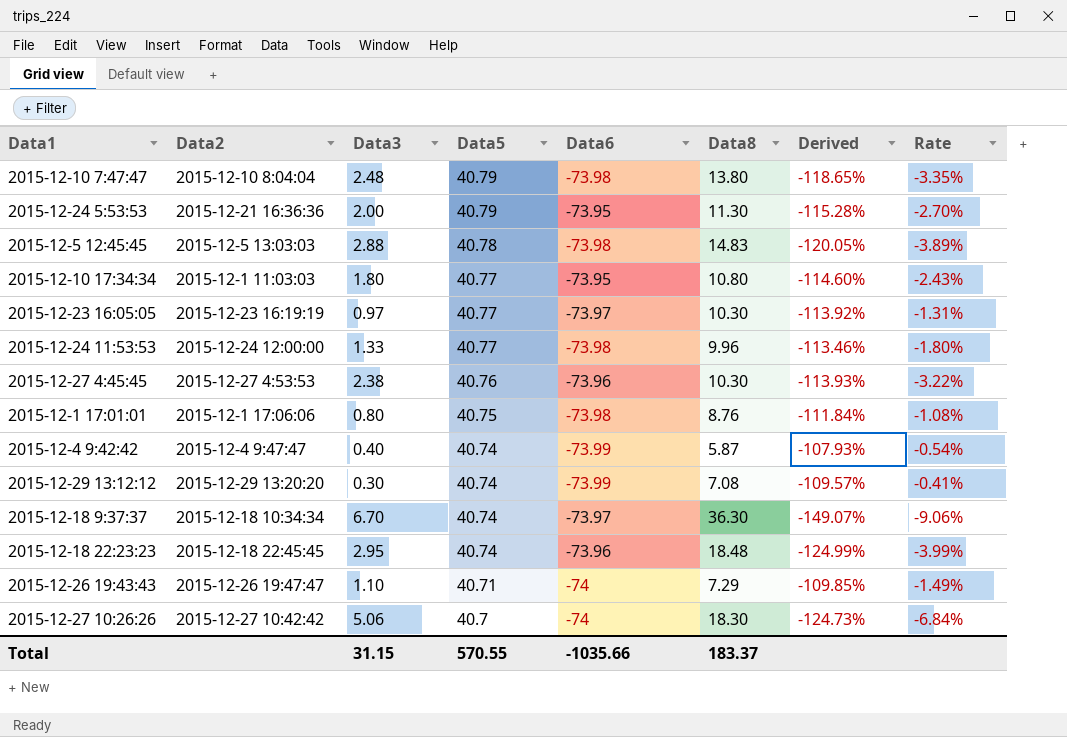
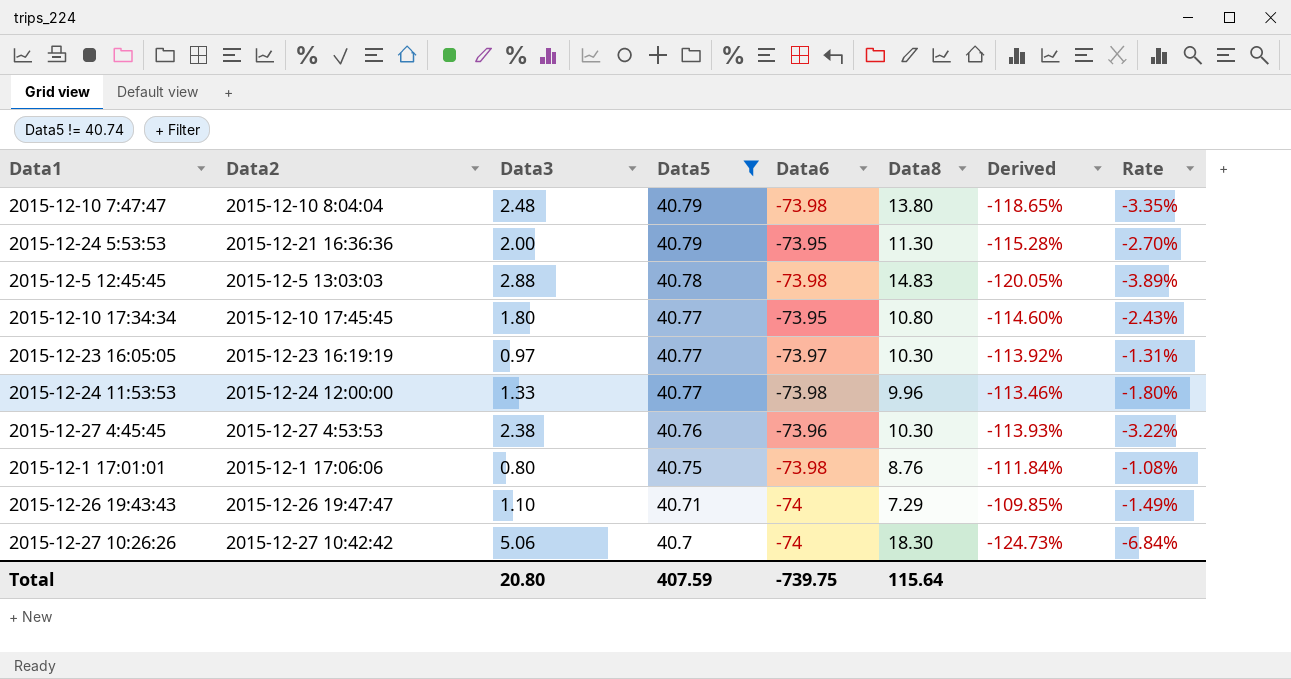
filter: none -> Data5 != 40.74
2015-12-10 17:34:34 | Data2: 2015-12-1 11:03:03 -> 2015-12-10 17:45:45
Total | Data3: 31.15 -> 20.80
Total | Data5: 570.55 -> 407.59
Total | Data6: -1035.66 -> -739.75
Total | Data8: 183.37 -> 115.64

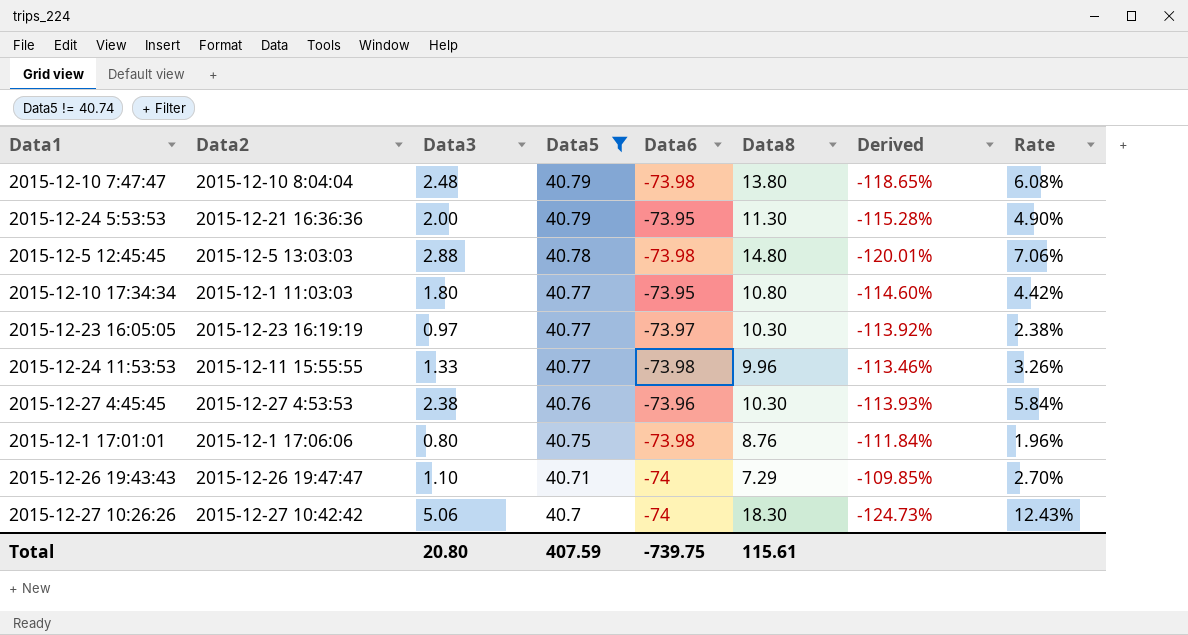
column Rate | formula: [Data3] / [Data6] -> [Data3] / [Data5]
2015-12-5 12:45:45 | Data8: 14.83 -> 14.80
2015-12-5 12:45:45 | Derived: -120.05% -> -120.01%
2015-12-10 17:34:34 | Data2: 2015-12-10 17:45:45 -> 2015-12-1 11:03:03
2015-12-24 11:53:53 | Data2: 2015-12-24 12:00:00 -> 2015-12-11 15:55:55
Total | Data8: 115.64 -> 115.61

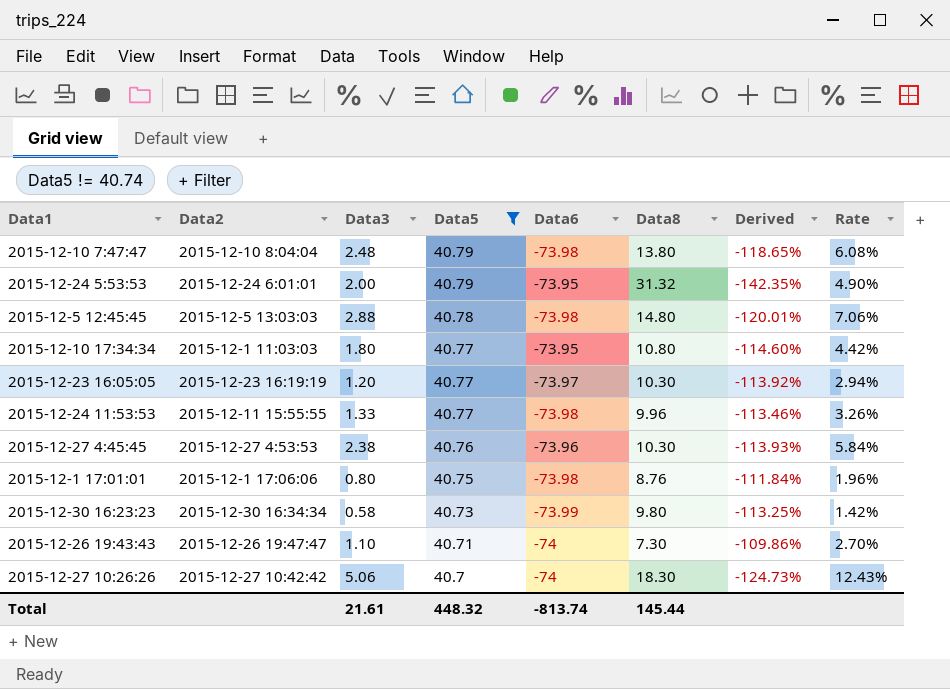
2015-12-24 5:53:53 | Data2: 2015-12-21 16:36:36 -> 2015-12-24 6:01:01
2015-12-24 5:53:53 | Data8: 11.30 -> 31.32
2015-12-24 5:53:53 | Derived: -115.28% -> -142.35%
2015-12-23 16:05:05 | Data3: 0.97 -> 1.20
2015-12-23 16:05:05 | Rate: 2.38% -> 2.94%
row 2015-12-30 16:23:23: none -> 2015-12-30 16:34:34 | 0.58 | 40.73 | -73.99 | 9.80 | -113.25% | 1.42%
2015-12-26 19:43:43 | Data8: 7.29 -> 7.30
2015-12-26 19:43:43 | Derived: -109.85% -> -109.86%
Total | Data3: 20.80 -> 21.61
Total | Data5: 407.59 -> 448.32
Total | Data6: -739.75 -> -813.74
Total | Data8: 115.61 -> 145.44

